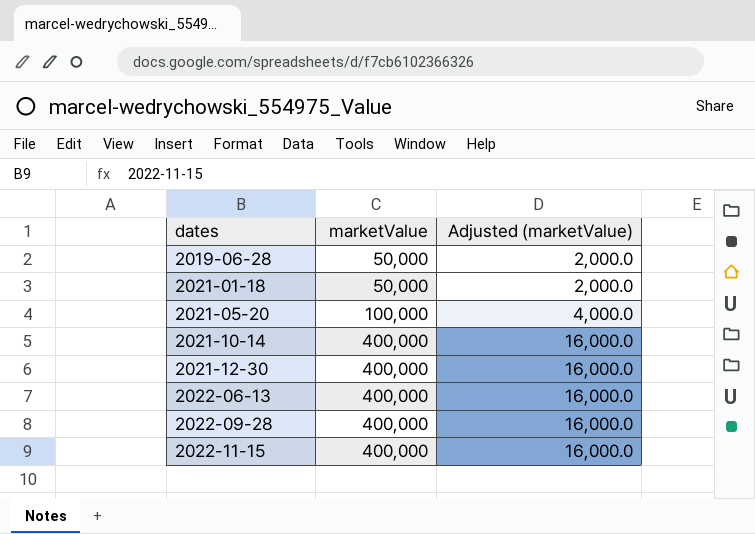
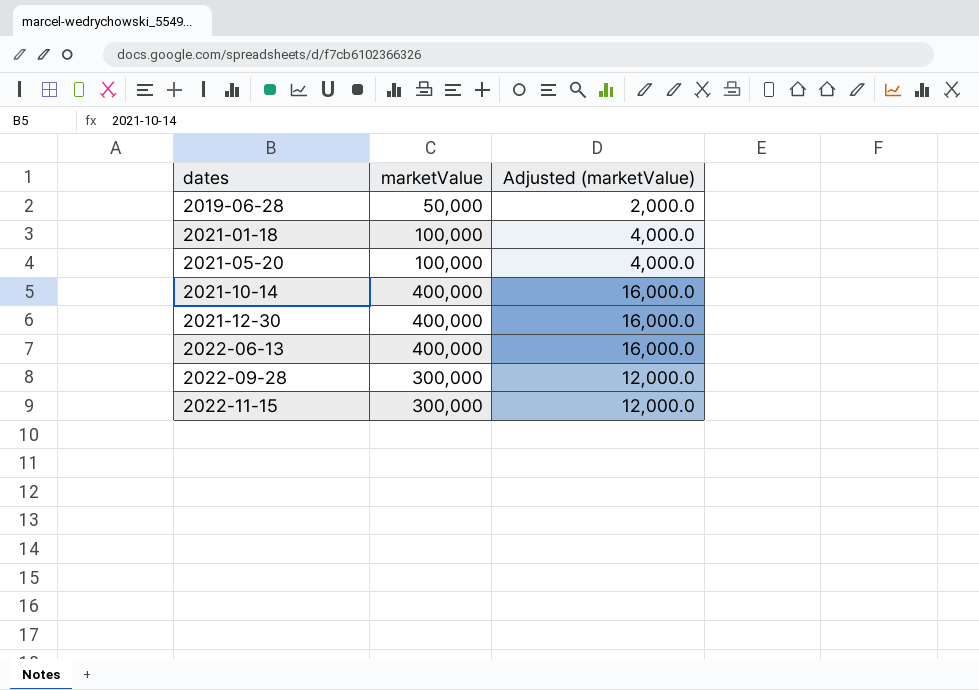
2021-01-18 | marketValue: 50,000 -> 100,000
2021-01-18 | Adjusted (marketValue): 2,000.0 -> 4,000.0
2022-09-28 | marketValue: 400,000 -> 300,000
2022-09-28 | Adjusted (marketValue): 16,000.0 -> 12,000.0
2022-11-15 | marketValue: 400,000 -> 300,000
2022-11-15 | Adjusted (marketValue): 16,000.0 -> 12,000.0

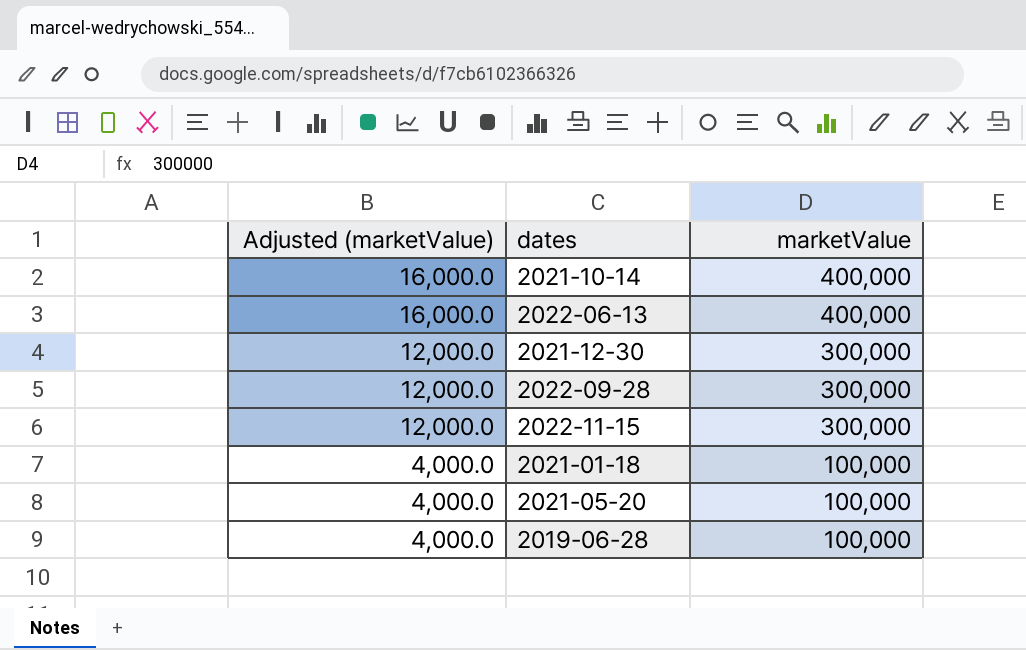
row order: dates ascending -> Adjusted (marketValue) descending
column Adjusted (marketValue) | position: 3 -> 1
2021-12-30 | Adjusted (marketValue): 16,000.0 -> 12,000.0
2021-12-30 | marketValue: 400,000 -> 300,000
2019-06-28 | Adjusted (marketValue): 2,000.0 -> 4,000.0
2019-06-28 | marketValue: 50,000 -> 100,000

